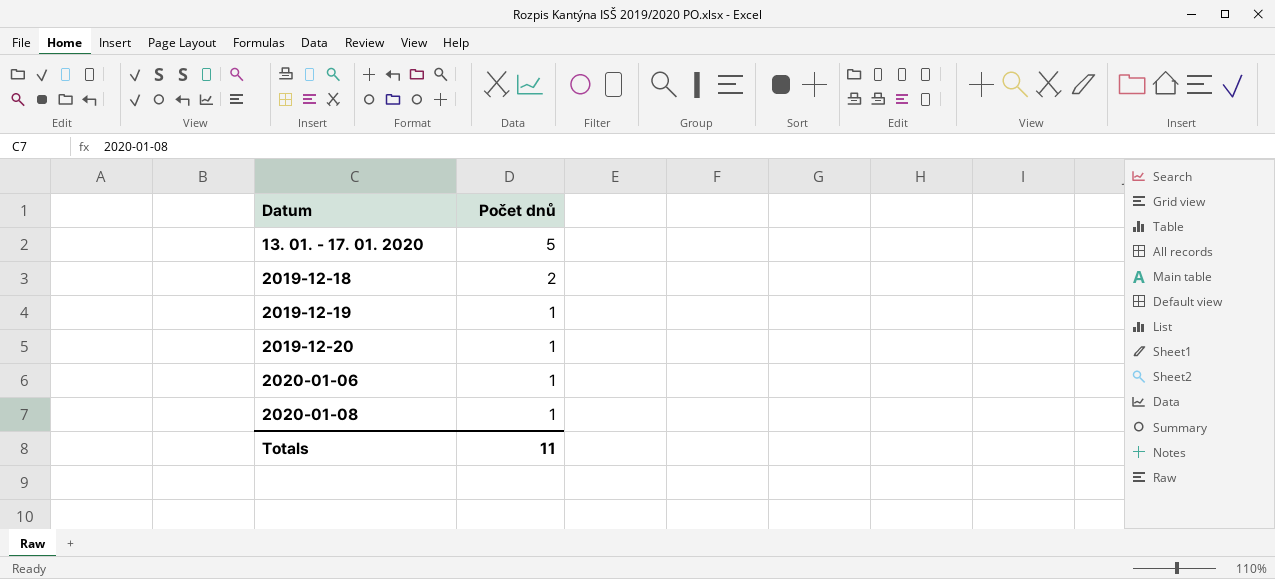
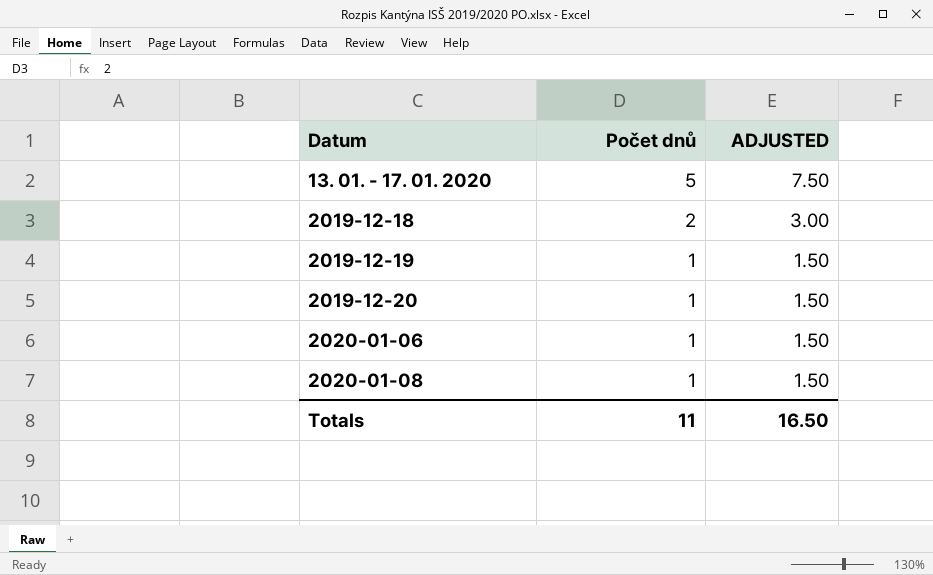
column ADJUSTED | formula: none -> [Počet dnů] * 1.5

